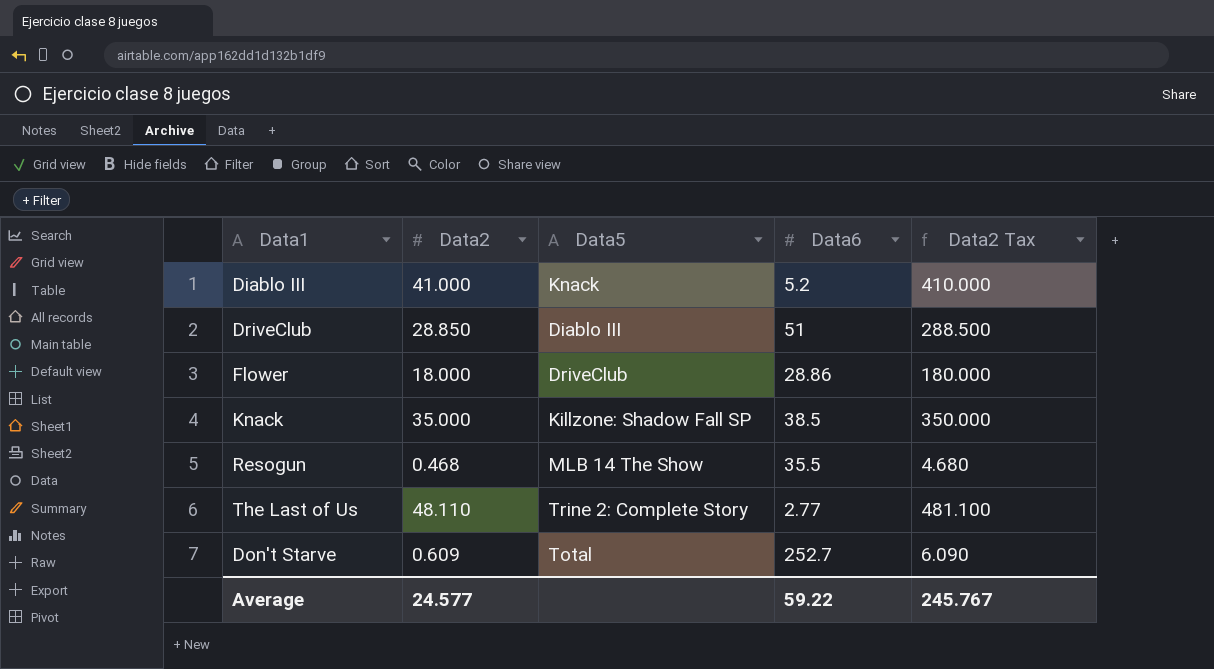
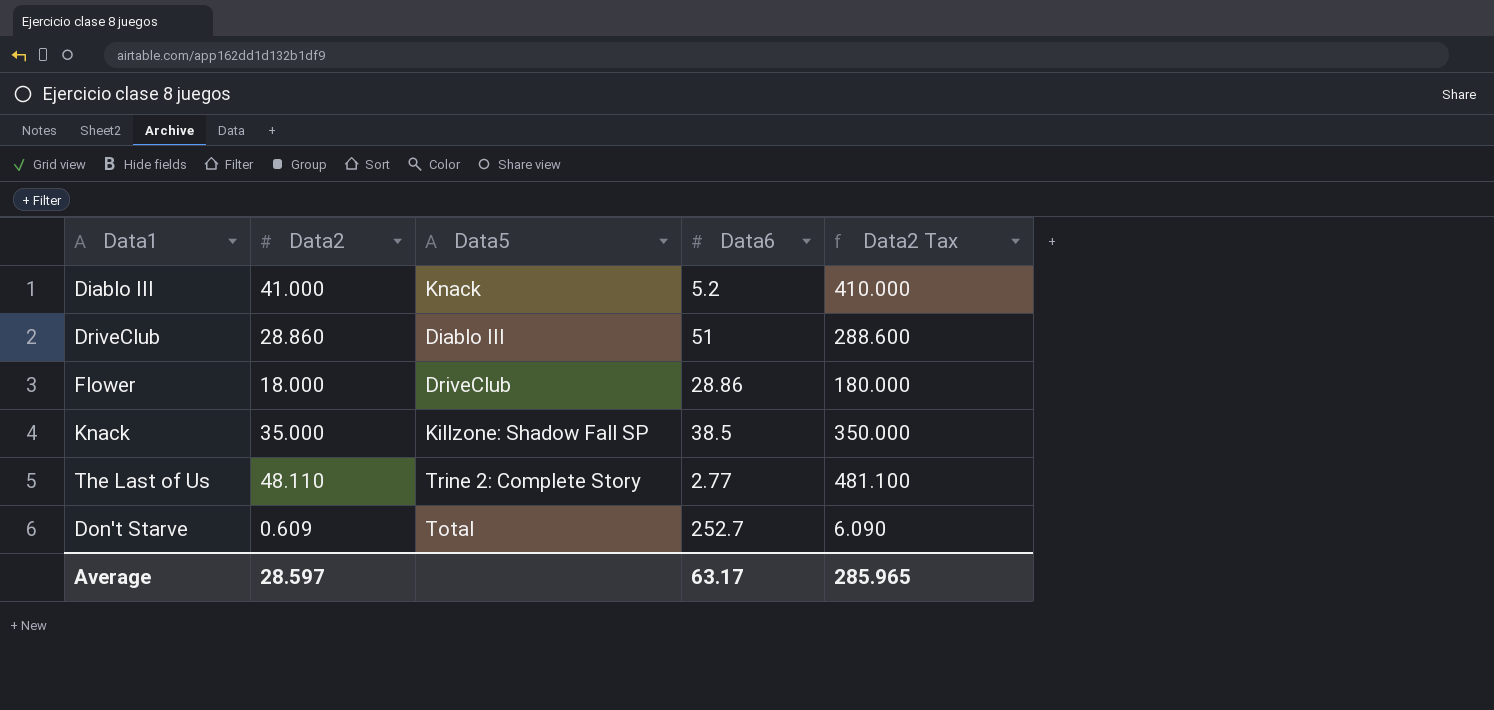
row Resogun: 0.468 | MLB 14 The Show | 35.5 | 4.680 -> none
DriveClub | Data2: 28.850 -> 28.860
DriveClub | Data2 Tax: 288.500 -> 288.600
Average | Data2: 24.577 -> 28.597
Average | Data6: 59.22 -> 63.17
Average | Data2 Tax: 245.767 -> 285.965

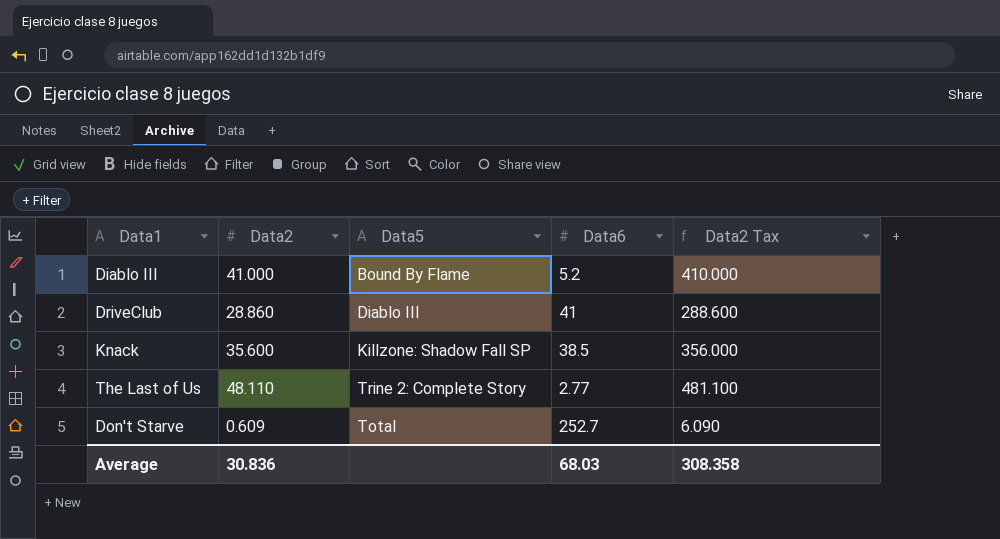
row Flower: 18.000 | DriveClub | 28.86 | 180.000 -> none
Diablo III | Data5: Knack -> Bound By Flame
DriveClub | Data6: 51 -> 41
Knack | Data2: 35.000 -> 35.600
Knack | Data2 Tax: 350.000 -> 356.000
Average | Data2: 28.597 -> 30.836
Average | Data6: 63.17 -> 68.03
Average | Data2 Tax: 285.965 -> 308.358

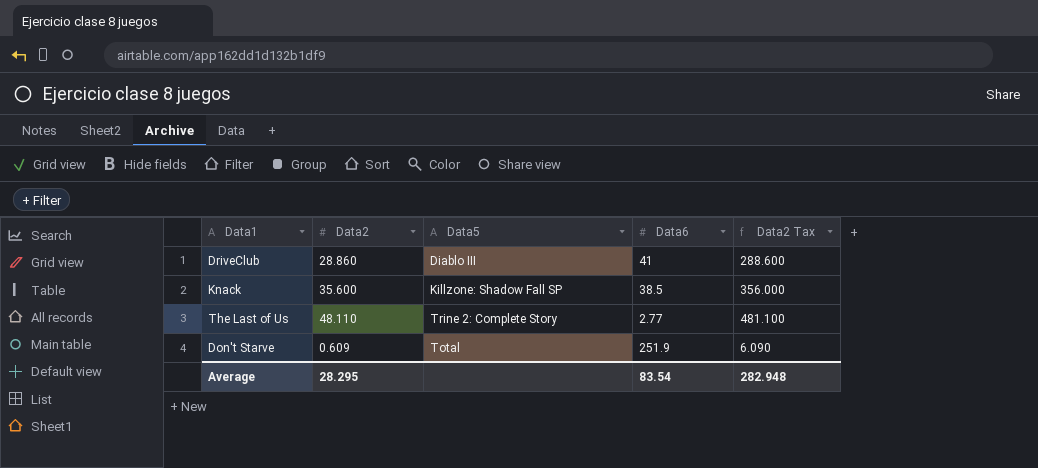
row Diablo III: 41.000 | Bound By Flame | 5.2 | 410.000 -> none
Don't Starve | Data6: 252.7 -> 251.9
Average | Data2: 30.836 -> 28.295
Average | Data6: 68.03 -> 83.54
Average | Data2 Tax: 308.358 -> 282.948

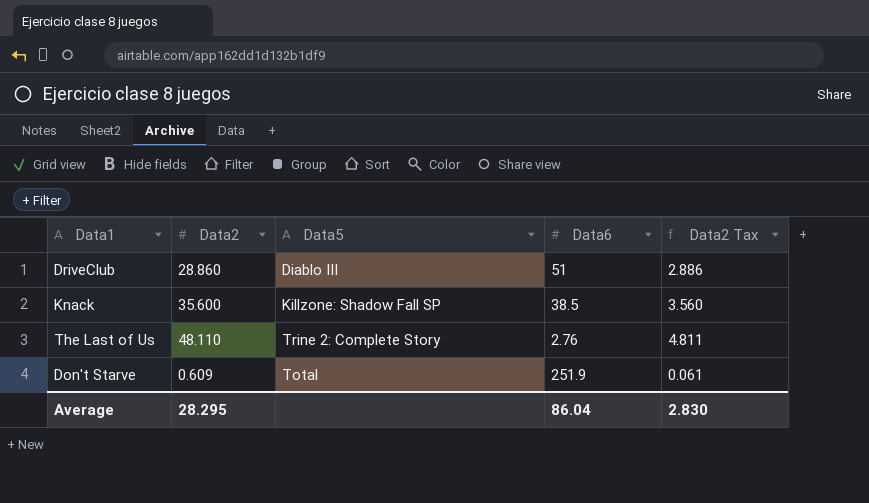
column Data2 Tax | formula: [Data2] * 10 -> [Data2] * 0.1
DriveClub | Data6: 41 -> 51
The Last of Us | Data6: 2.77 -> 2.76
Average | Data6: 83.54 -> 86.04
Average | Data2 Tax: 282.948 -> 2.830

